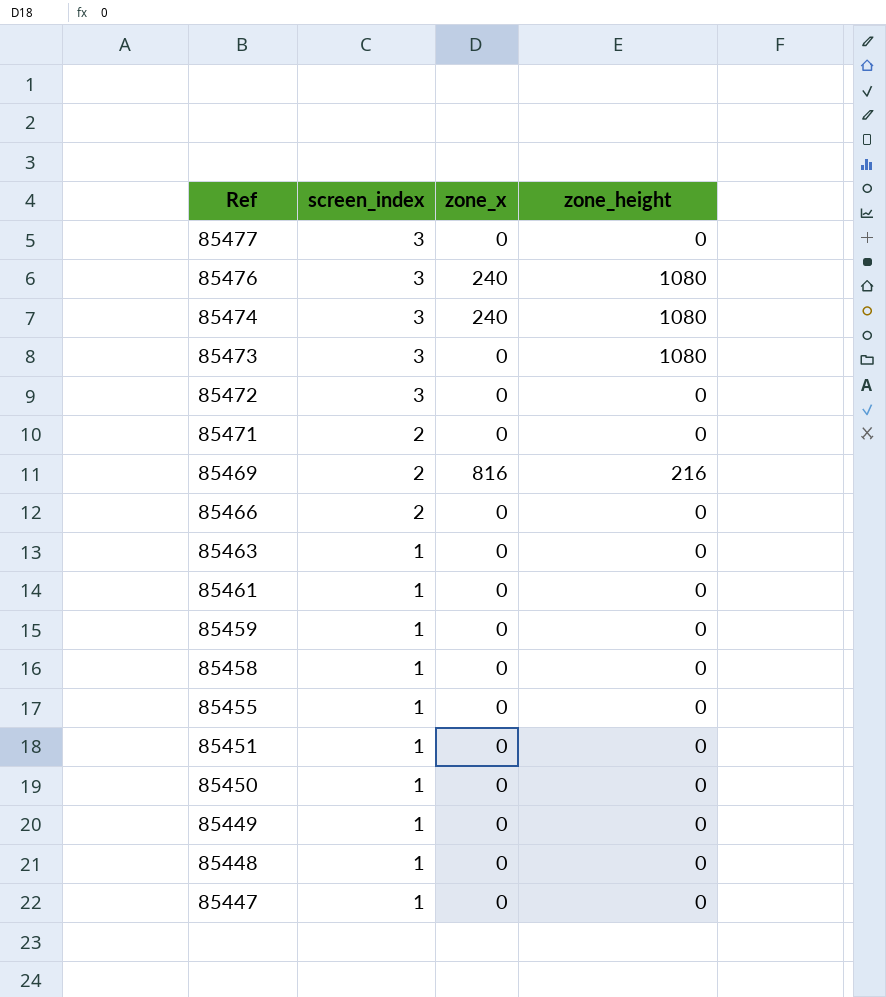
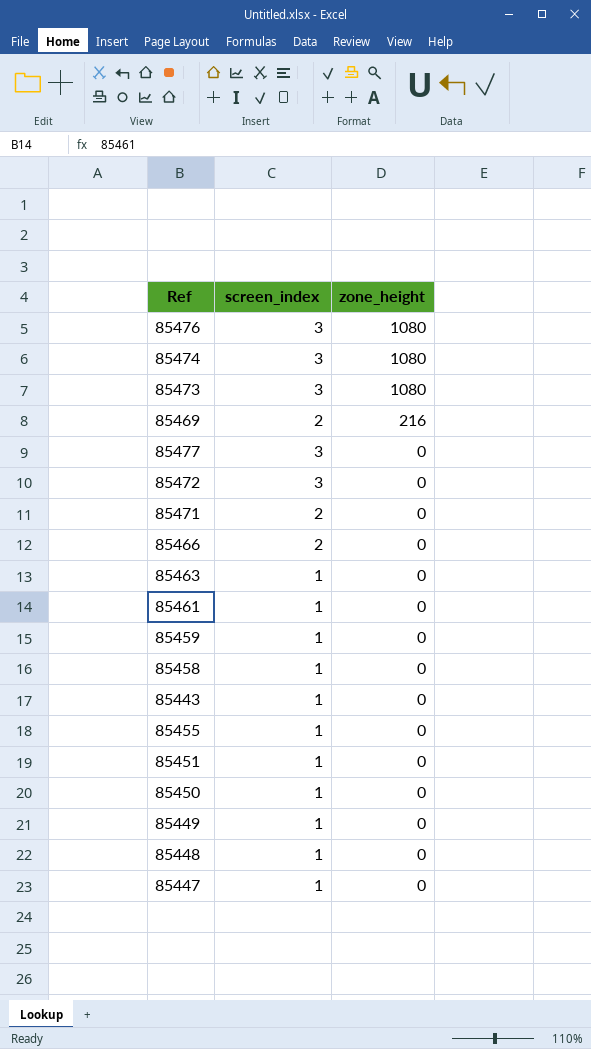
row order: Ref descending -> zone_height descending
column zone_x | position: 3 -> none
row 85443: none -> 1 | 0

